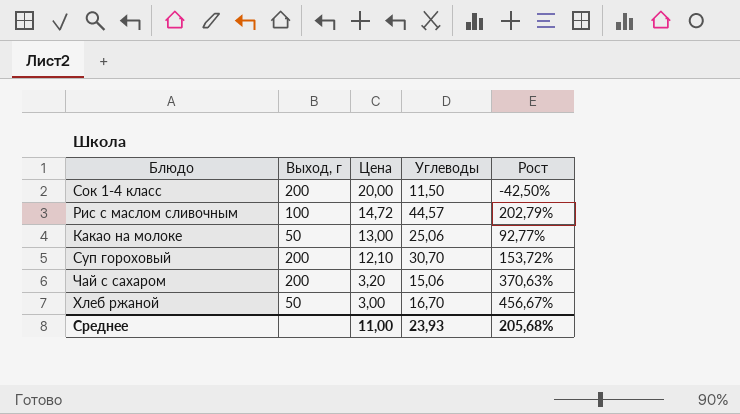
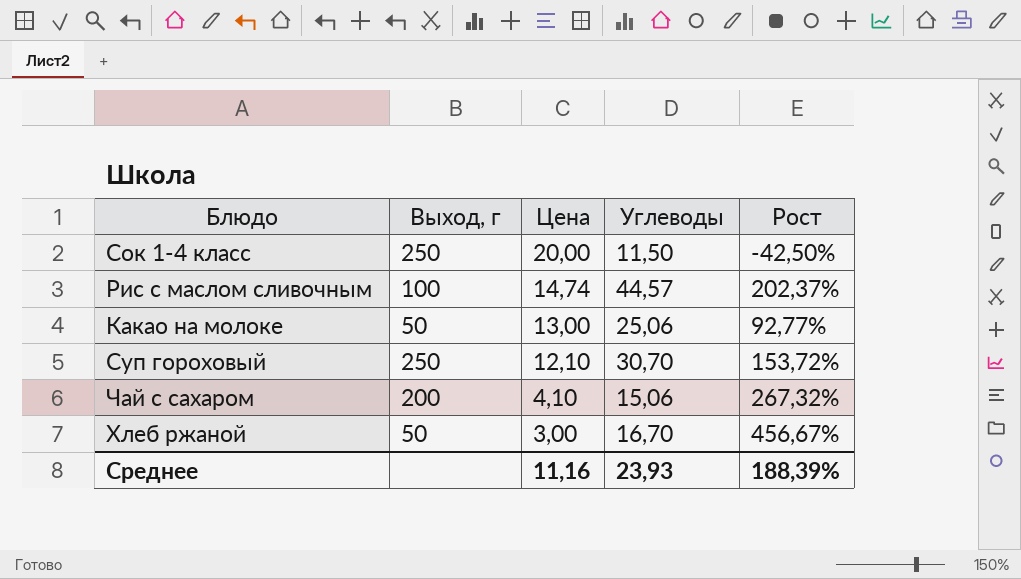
Сок 1-4 класс | Выход, г: 200 -> 250
Рис с маслом сливочным | Цена: 14,72 -> 14,74
Рис с маслом сливочным | Рост: 202,79% -> 202,37%
Суп гороховый | Выход, г: 200 -> 250
Чай с сахаром | Цена: 3,20 -> 4,10
Чай с сахаром | Рост: 370,63% -> 267,32%
Среднее | Цена: 11,00 -> 11,16
Среднее | Рост: 205,68% -> 188,39%

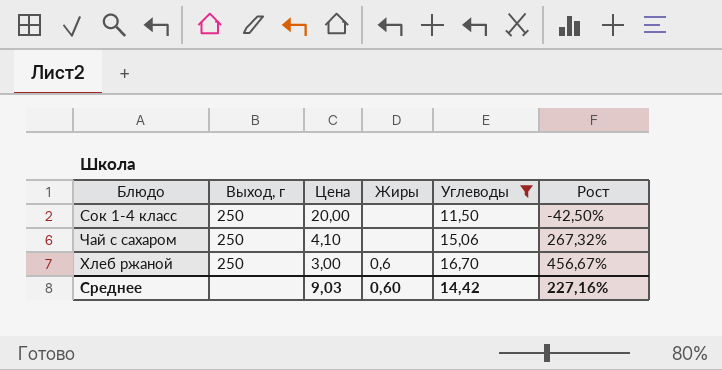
filter: none -> Углеводы <= 16,70
column Жиры | position: none -> 4
Чай с сахаром | Выход, г: 200 -> 250
Хлеб ржаной | Выход, г: 50 -> 250
Среднее | Цена: 11,16 -> 9,03
Среднее | Углеводы: 23,93 -> 14,42
Среднее | Рост: 188,39% -> 227,16%

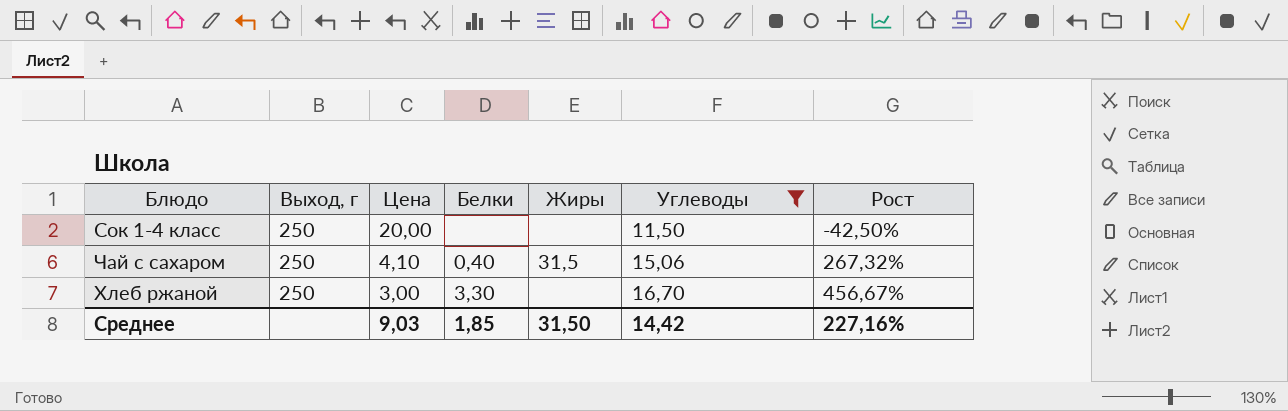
column Белки | position: none -> 4
Чай с сахаром | Жиры: none -> 31,5
Хлеб ржаной | Жиры: 0,6 -> none
Среднее | Жиры: 0,60 -> 31,50

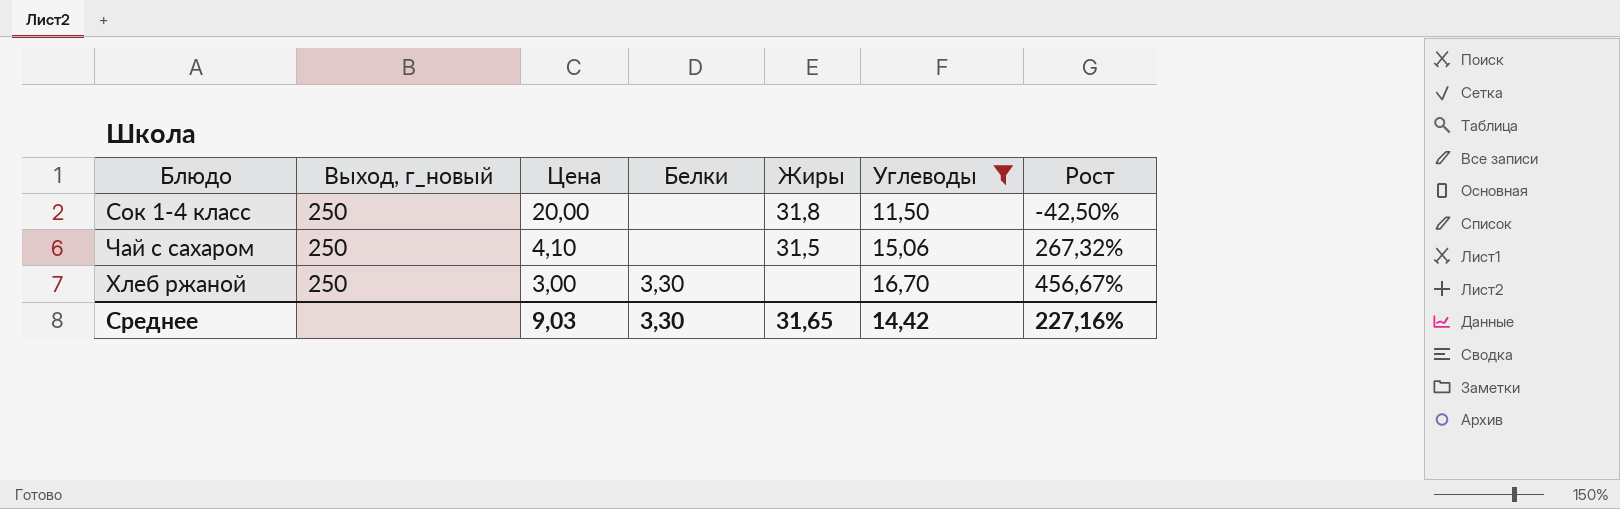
column name: Выход, г -> Выход, г_новый
Сок 1-4 класс | Жиры: none -> 31,8
Чай с сахаром | Белки: 0,40 -> none
Среднее | Белки: 1,85 -> 3,30
Среднее | Жиры: 31,50 -> 31,65

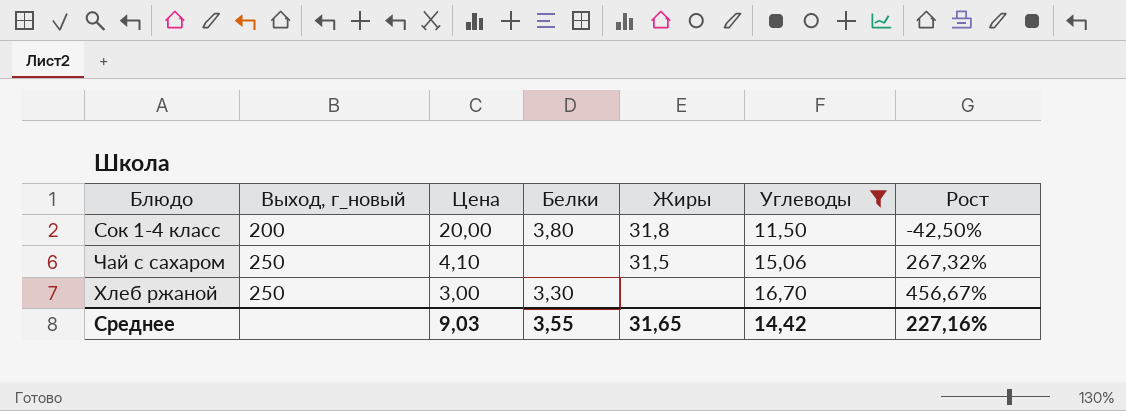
Сок 1-4 класс | Выход, г_новый: 250 -> 200
Сок 1-4 класс | Белки: none -> 3,80
Среднее | Белки: 3,30 -> 3,55

